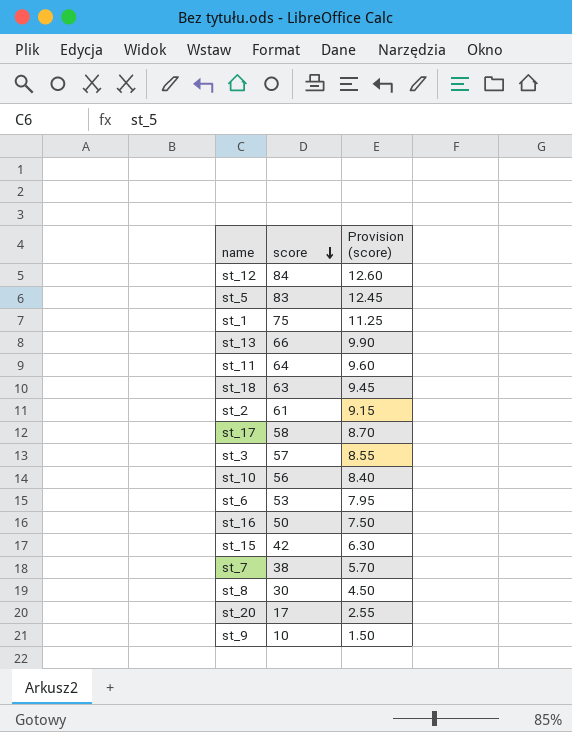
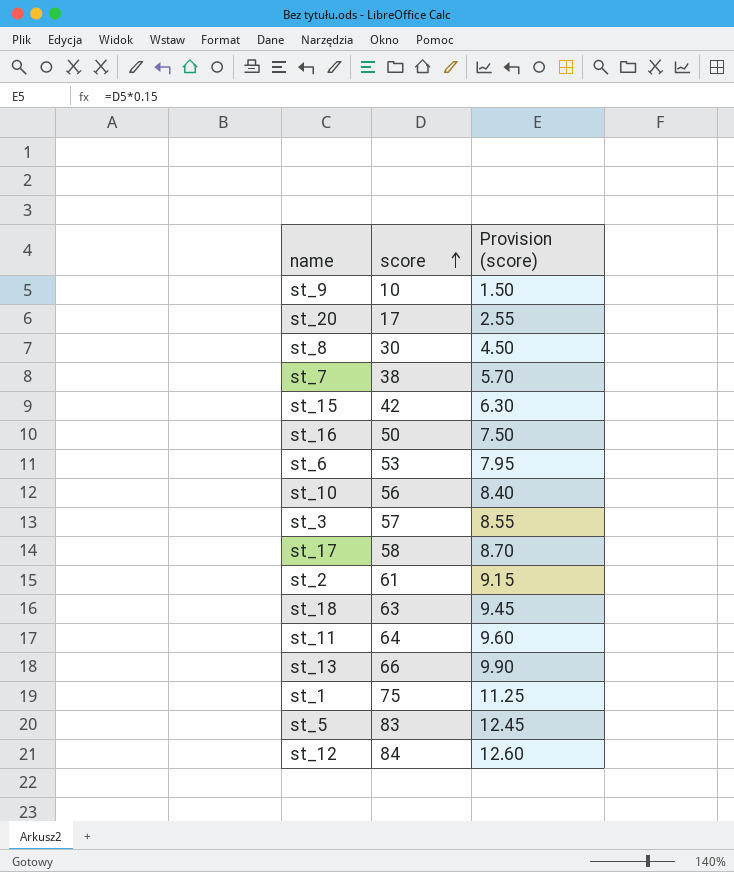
row order: score descending -> score ascending

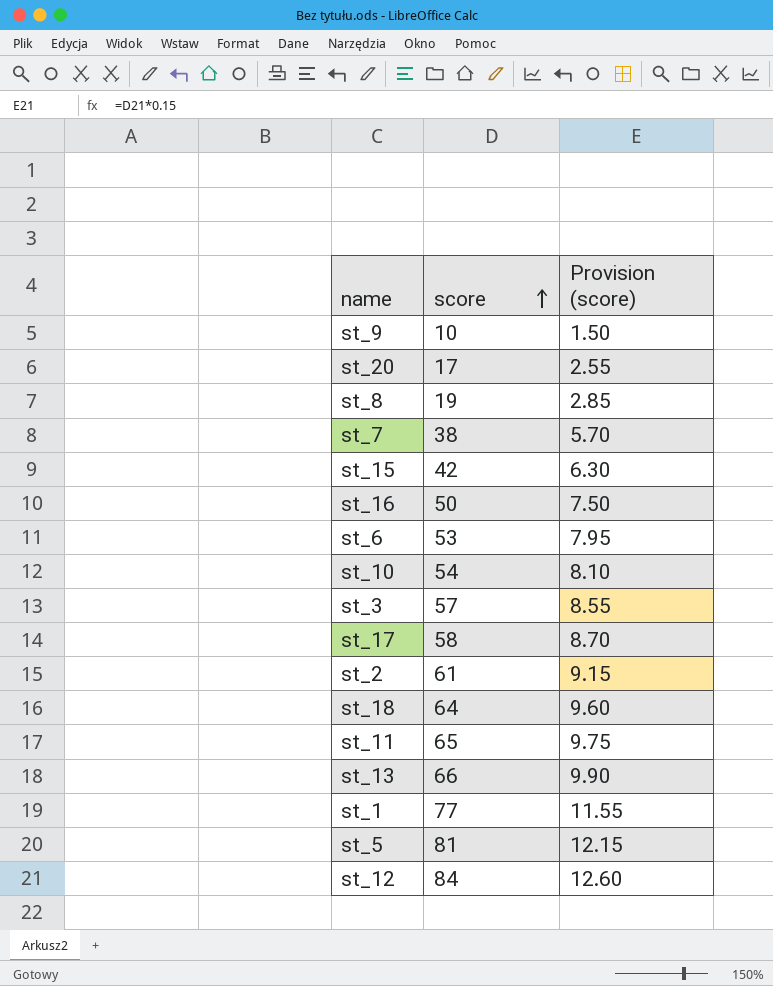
st_8 | score: 30 -> 19
st_8 | Provision (score): 4.50 -> 2.85
st_10 | score: 56 -> 54
st_10 | Provision (score): 8.40 -> 8.10
st_18 | score: 63 -> 64
st_18 | Provision (score): 9.45 -> 9.60
st_11 | score: 64 -> 65
st_11 | Provision (score): 9.60 -> 9.75
st_1 | score: 75 -> 77
st_1 | Provision (score): 11.25 -> 11.55
st_5 | score: 83 -> 81
st_5 | Provision (score): 12.45 -> 12.15

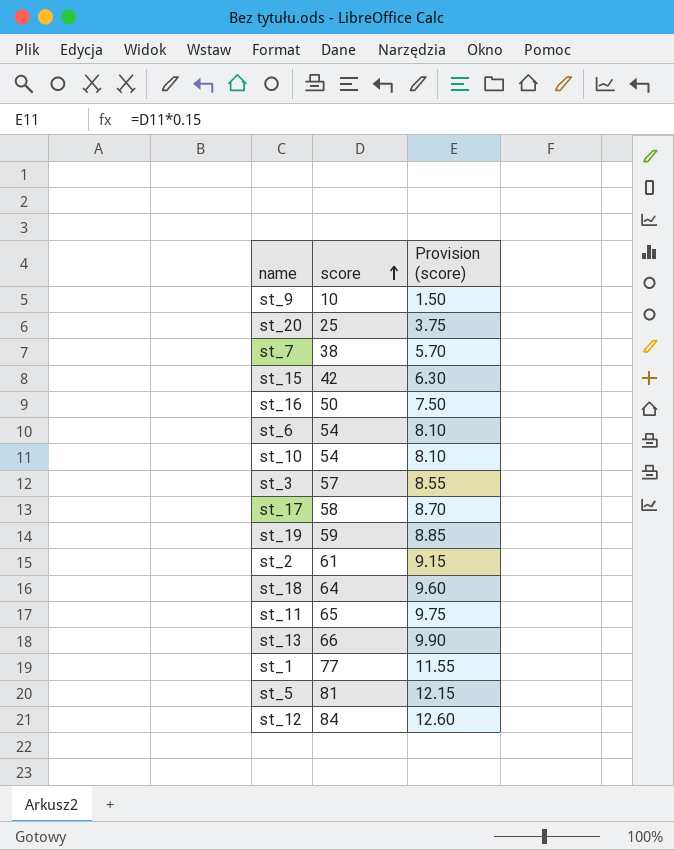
row st_8: 19 | 2.85 -> none
st_20 | score: 17 -> 25
st_20 | Provision (score): 2.55 -> 3.75
st_6 | score: 53 -> 54
st_6 | Provision (score): 7.95 -> 8.10
row st_19: none -> 59 | 8.85

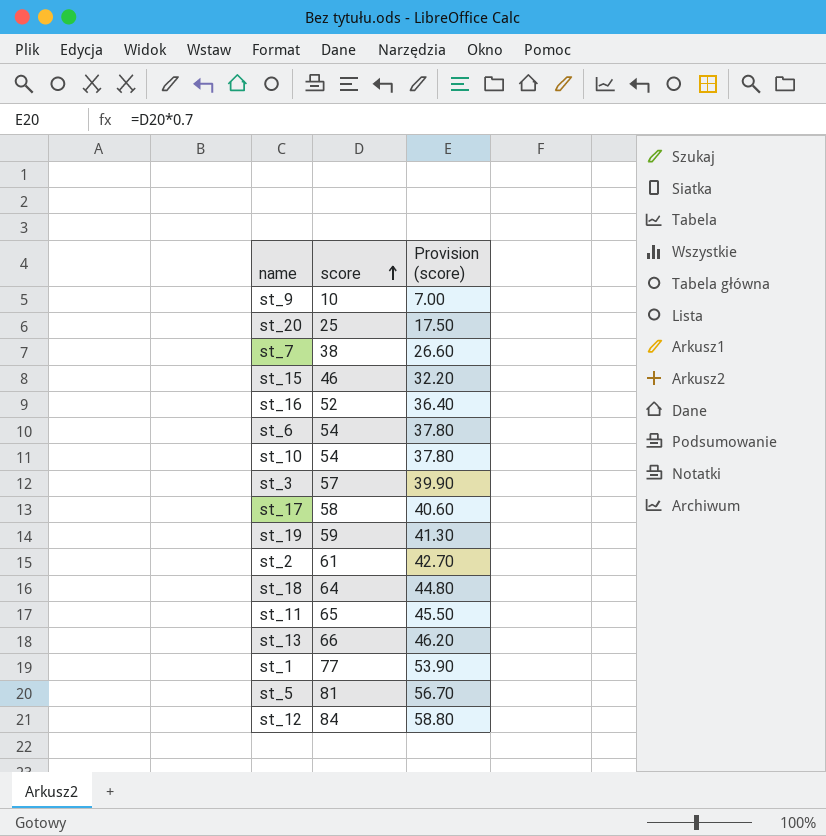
column Provision (score) | formula: [score] * 0.15 -> [score] * 0.7
st_15 | score: 42 -> 46
st_16 | score: 50 -> 52

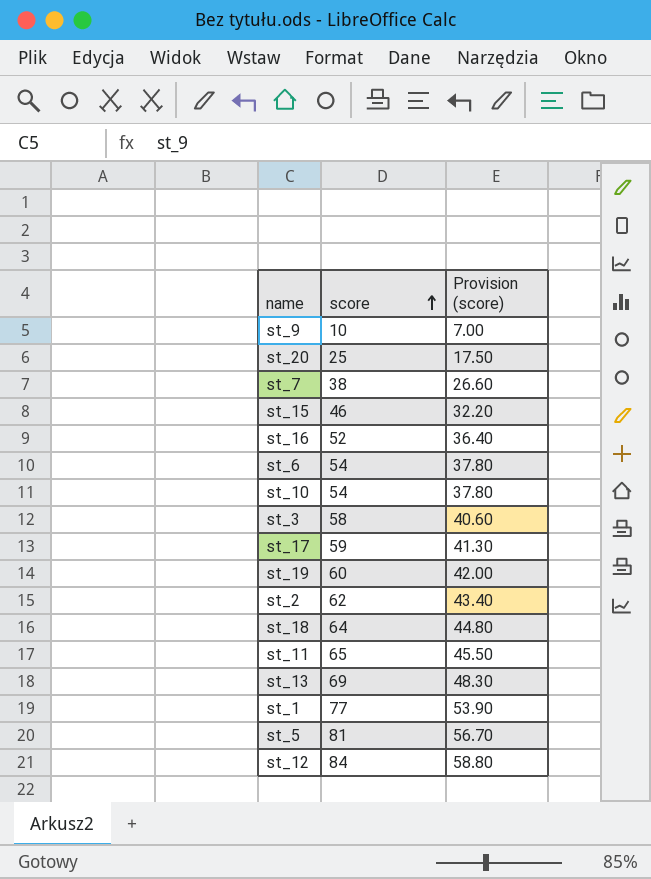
st_3 | score: 57 -> 58
st_3 | Provision (score): 39.90 -> 40.60
st_17 | score: 58 -> 59
st_17 | Provision (score): 40.60 -> 41.30
st_19 | score: 59 -> 60
st_19 | Provision (score): 41.30 -> 42.00
st_2 | score: 61 -> 62
st_2 | Provision (score): 42.70 -> 43.40
st_13 | score: 66 -> 69
st_13 | Provision (score): 46.20 -> 48.30

